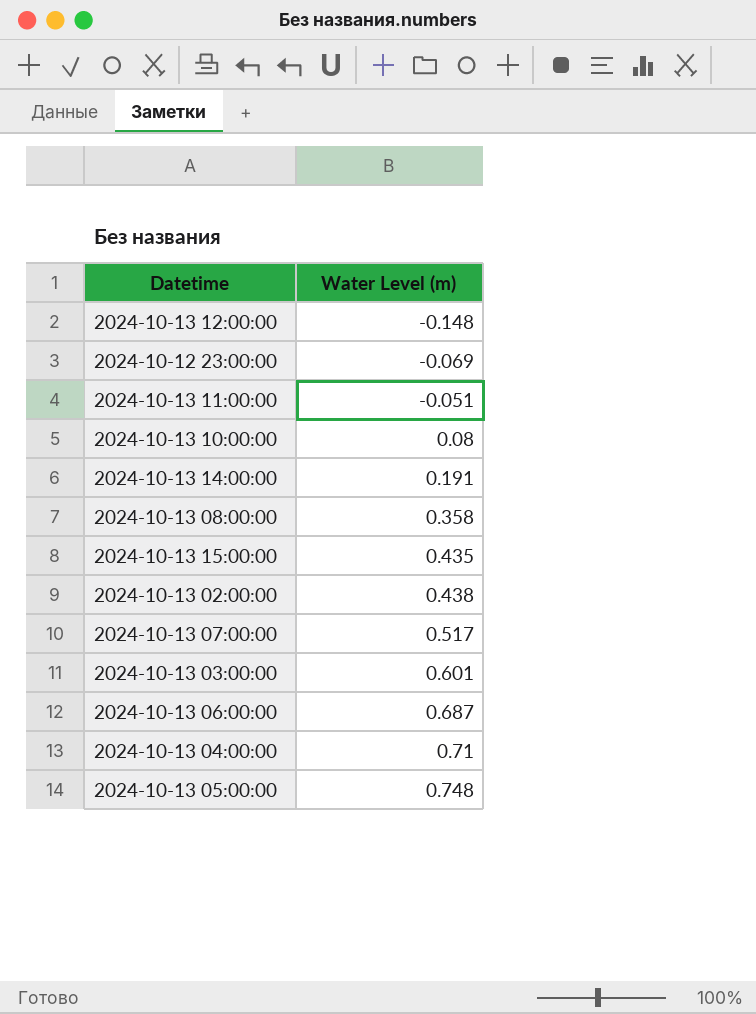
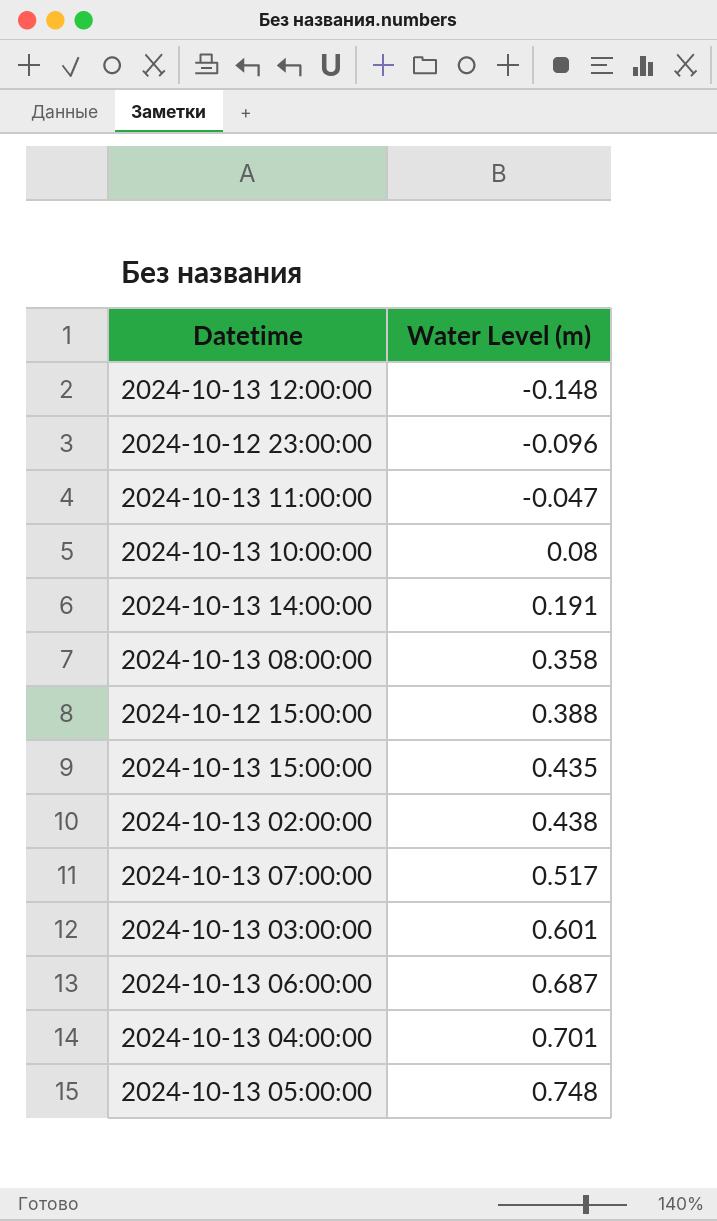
2024-10-12 23:00:00 | Water Level (m): -0.069 -> -0.096
2024-10-13 11:00:00 | Water Level (m): -0.051 -> -0.047
row 2024-10-12 15:00:00: none -> 0.388
2024-10-13 04:00:00 | Water Level (m): 0.71 -> 0.701

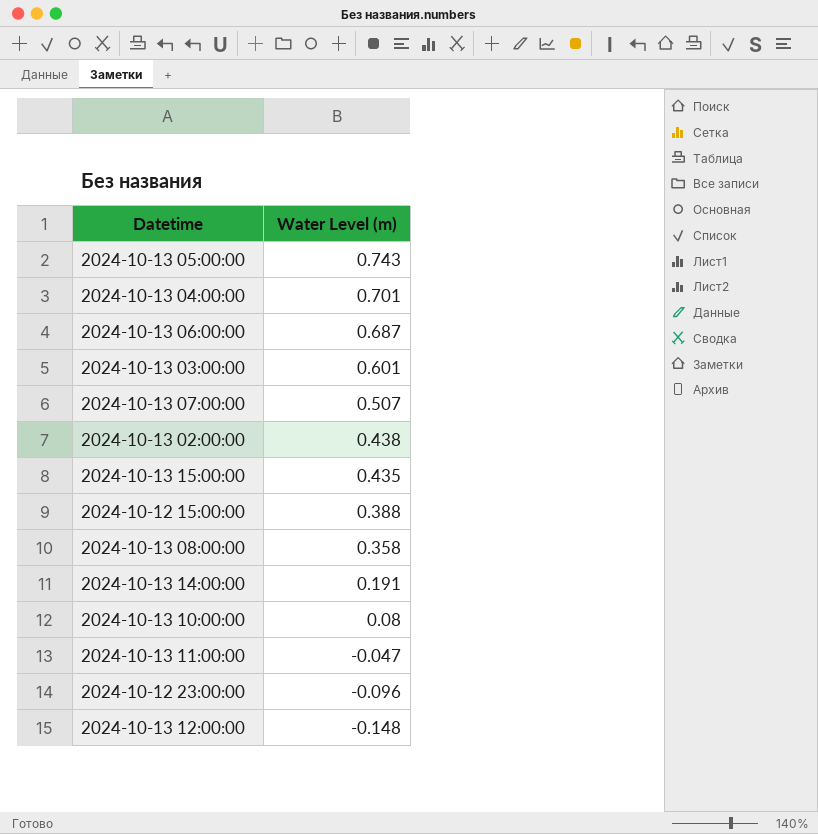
row order: Water Level (m) ascending -> Water Level (m) descending
2024-10-13 05:00:00 | Water Level (m): 0.748 -> 0.743
2024-10-13 07:00:00 | Water Level (m): 0.517 -> 0.507

